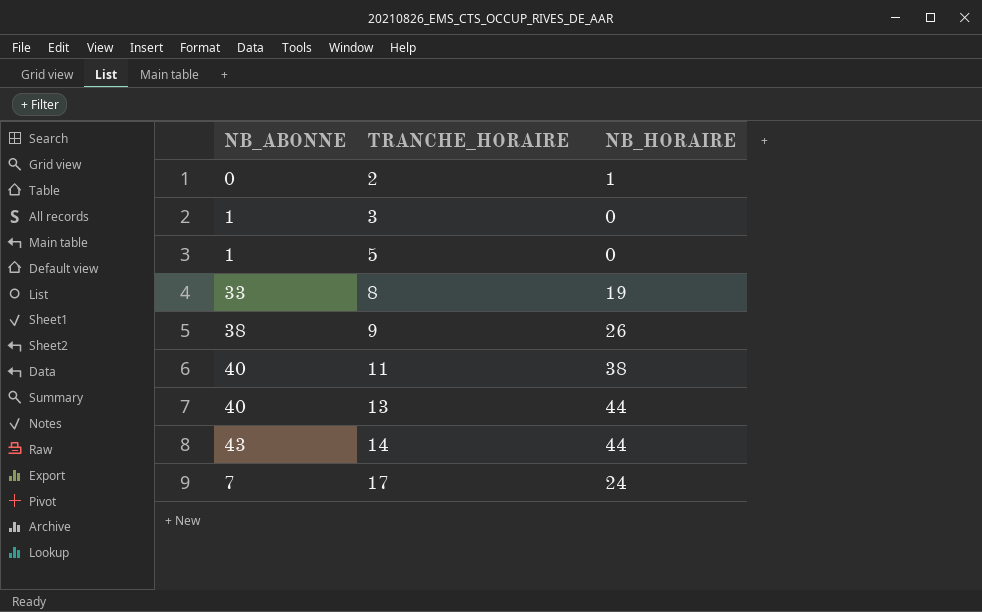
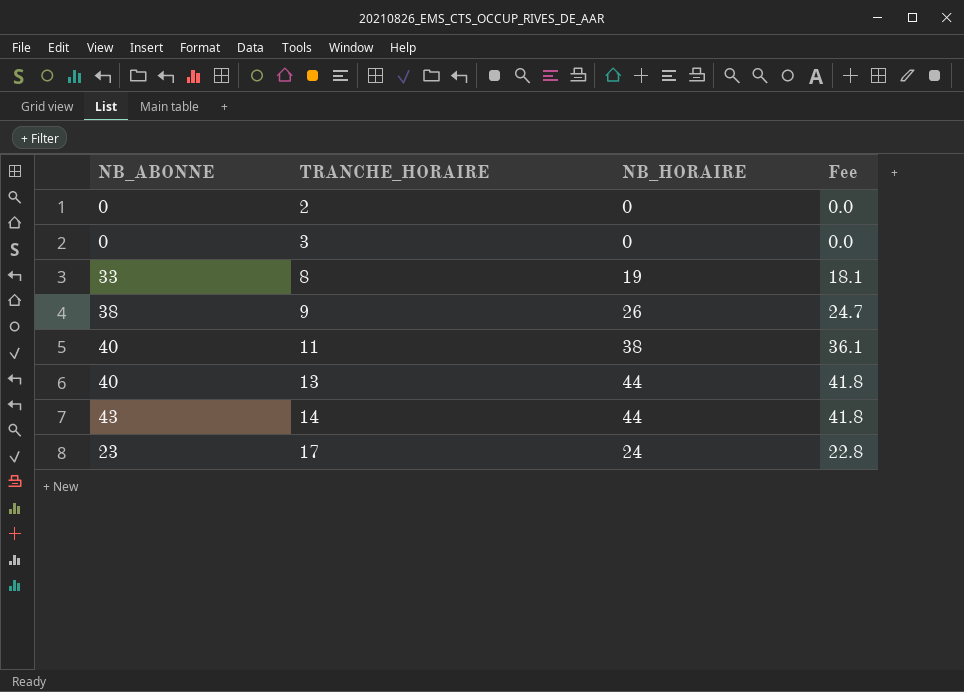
column Fee | formula: none -> [NB_HORAIRE] * 0.95
row 5: 1 | 0 -> none
2 | NB_HORAIRE: 1 -> 0
3 | NB_ABONNE: 1 -> 0
17 | NB_ABONNE: 7 -> 23

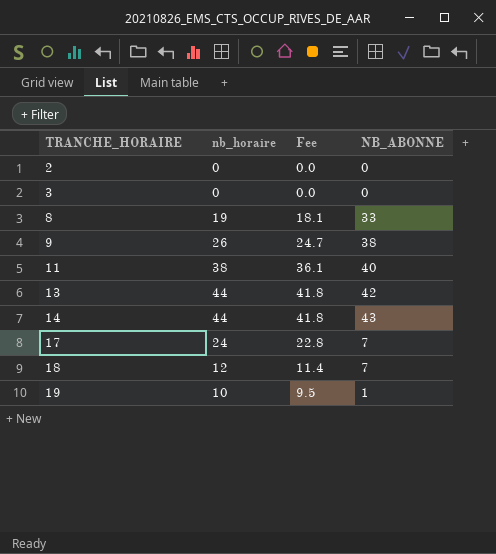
column name: NB_HORAIRE -> nb_horaire
column NB_ABONNE | position: 1 -> 4
13 | NB_ABONNE: 40 -> 42
17 | NB_ABONNE: 23 -> 7
row 18: none -> 12 | 11.4 | 7
row 19: none -> 10 | 9.5 | 1

